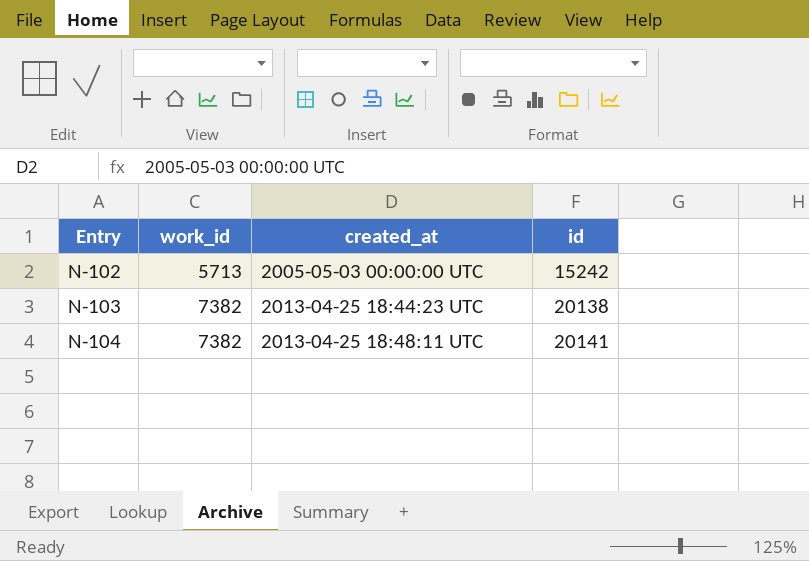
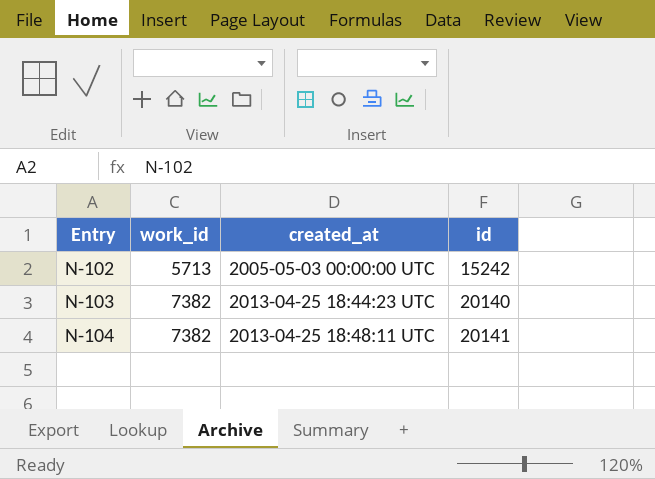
N-103 | id: 20138 -> 20140

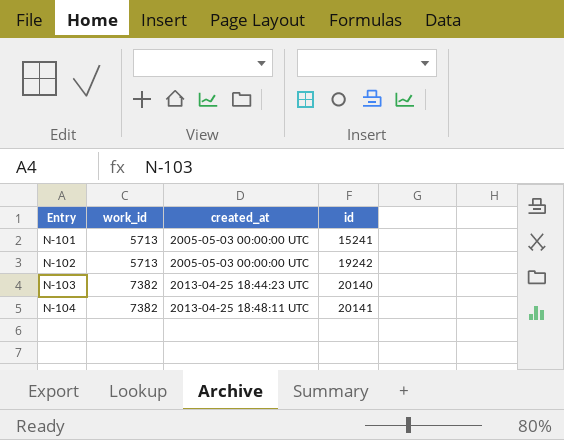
row N-101: none -> 5713 | 2005-05-03 00:00:00 UTC | 15241
N-102 | id: 15242 -> 19242

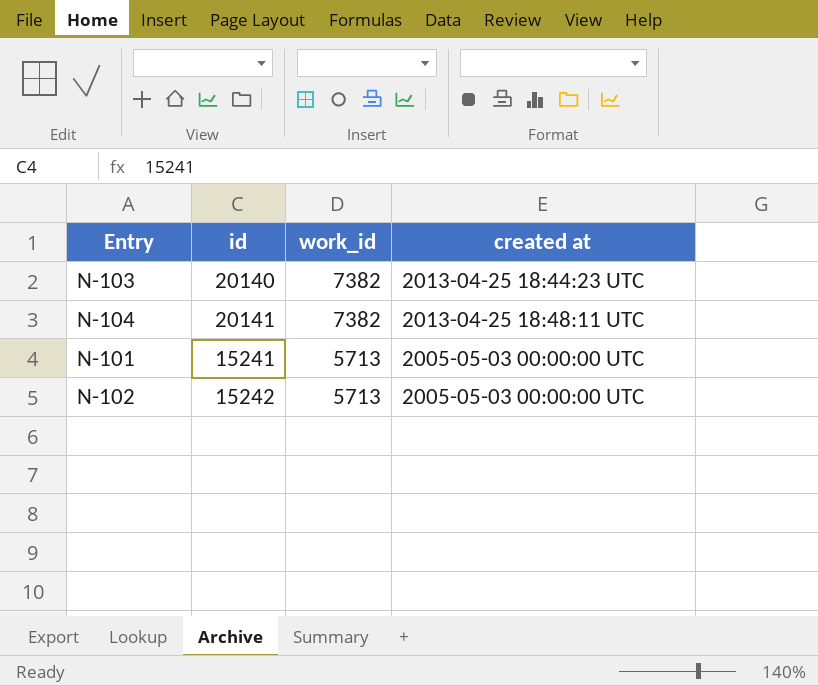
row order: Entry ascending -> work_id descending
column id | position: 4 -> 2
column name: created_at -> created at
N-102 | id: 19242 -> 15242

